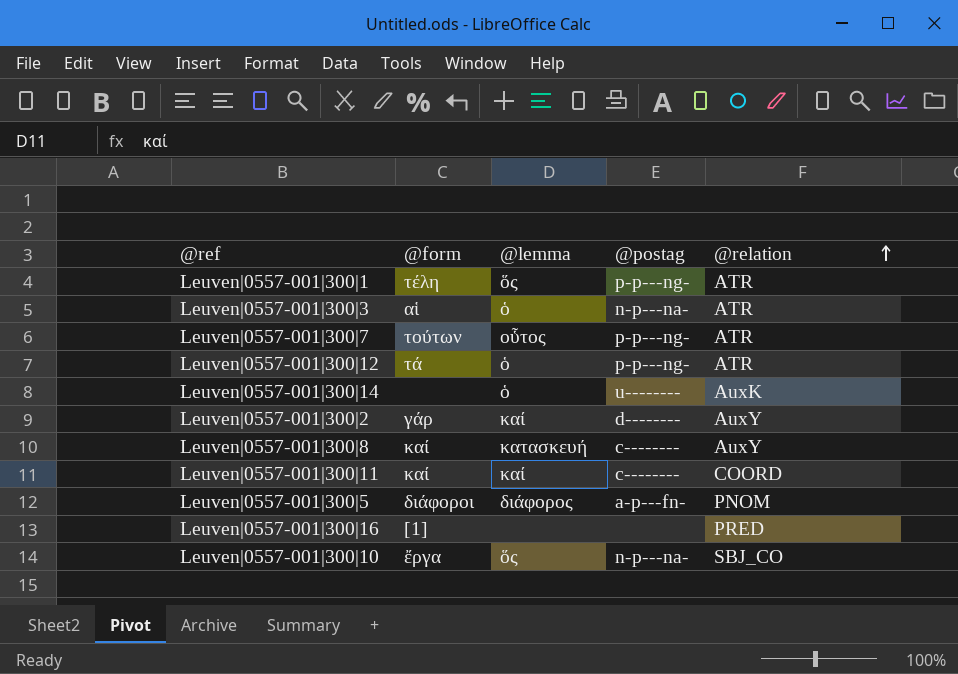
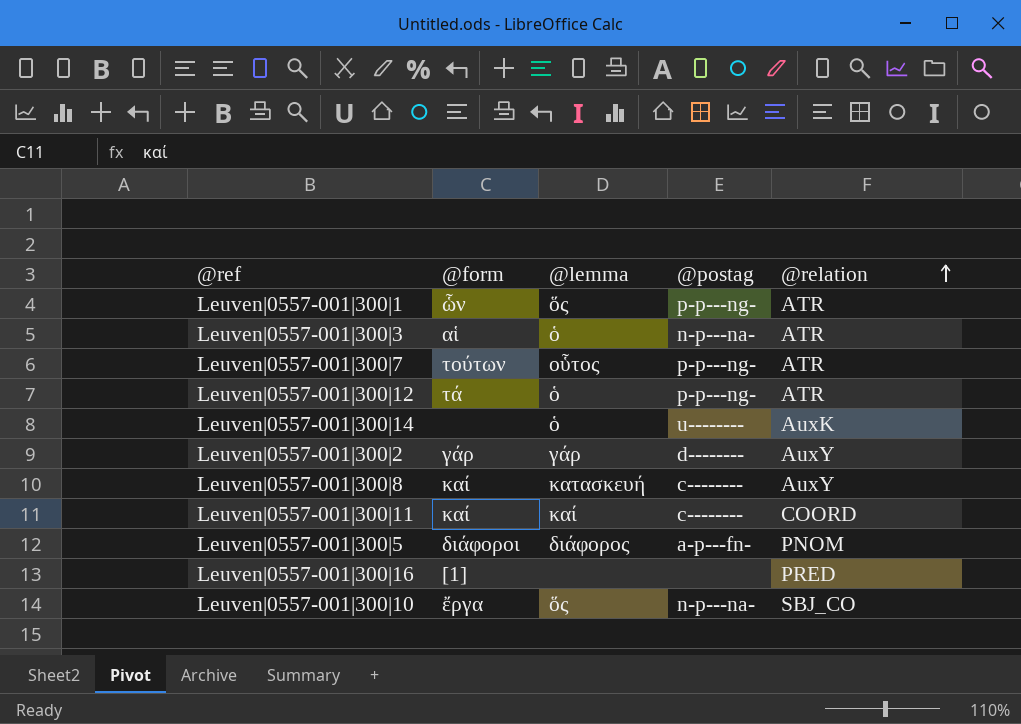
Leuven|0557-001|300|1 | @form: τέλη -> ὧν
Leuven|0557-001|300|2 | @lemma: καί -> γάρ

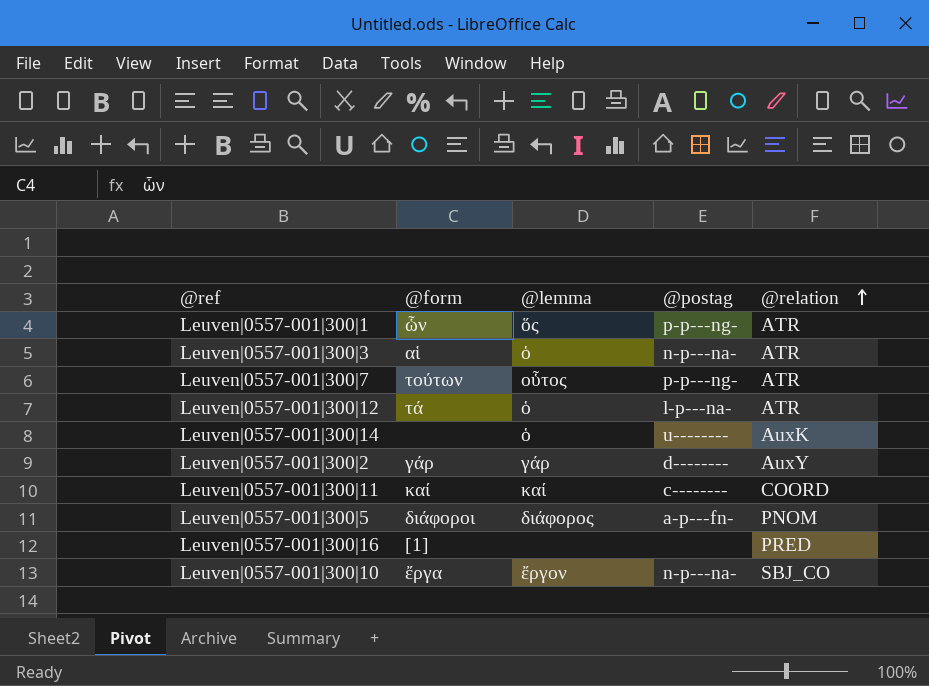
row Leuven|0557-001|300|8: καί | κατασκευή | c-------- | AuxY -> none
Leuven|0557-001|300|12 | @postag: p-p---ng- -> l-p---na-
Leuven|0557-001|300|10 | @lemma: ὅς -> ἔργον

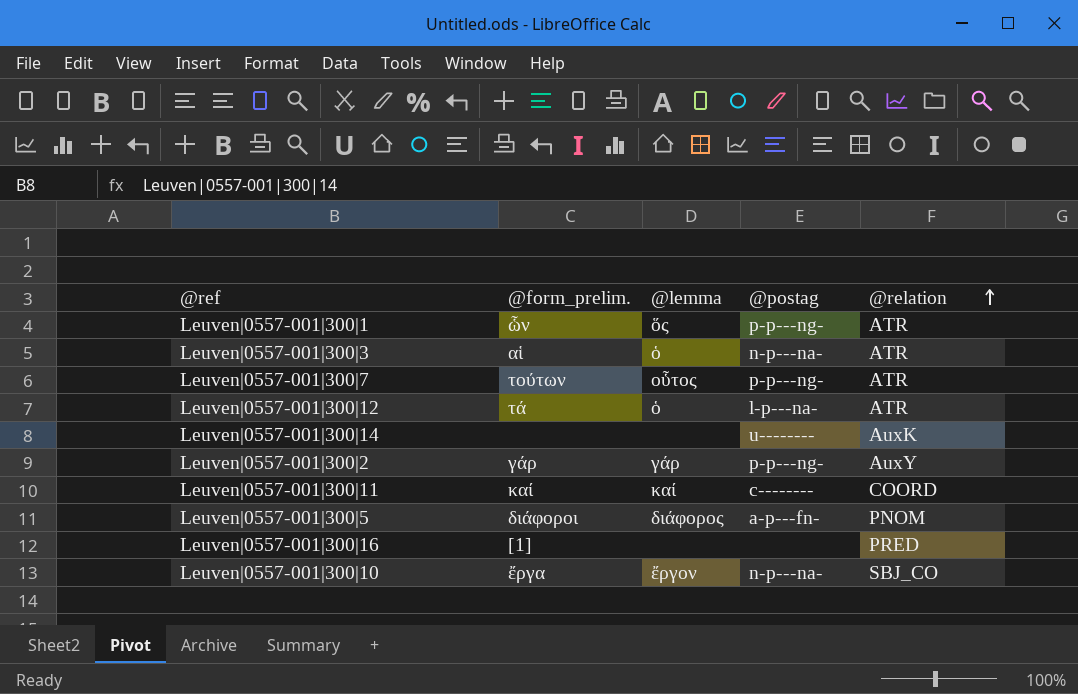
column name: @form -> @form_prelim.
Leuven|0557-001|300|14 | @lemma: ὁ -> none
Leuven|0557-001|300|2 | @postag: d-------- -> p-p---ng-

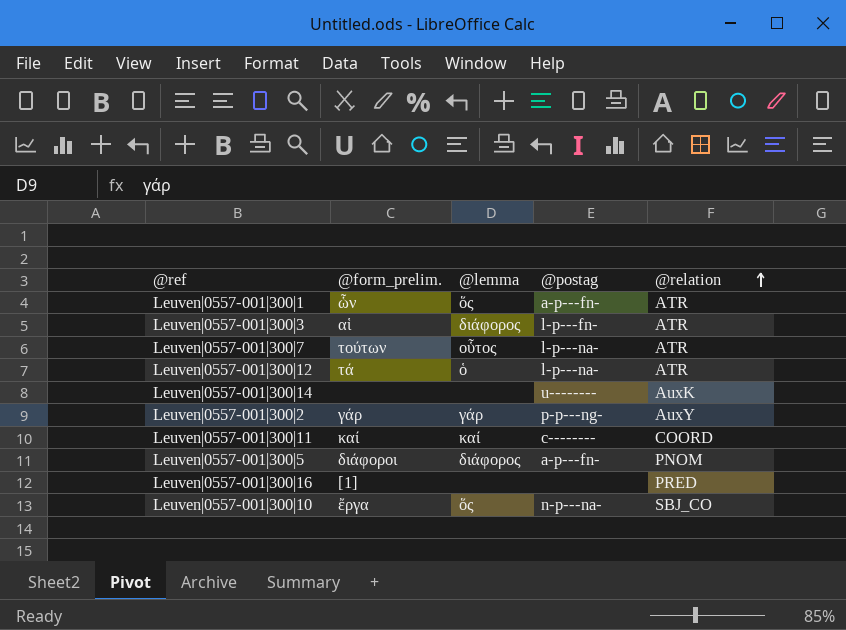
Leuven|0557-001|300|1 | @postag: p-p---ng- -> a-p---fn-
Leuven|0557-001|300|3 | @lemma: ὁ -> διάφορος
Leuven|0557-001|300|3 | @postag: n-p---na- -> l-p---fn-
Leuven|0557-001|300|7 | @postag: p-p---ng- -> l-p---na-
Leuven|0557-001|300|10 | @lemma: ἔργον -> ὅς

